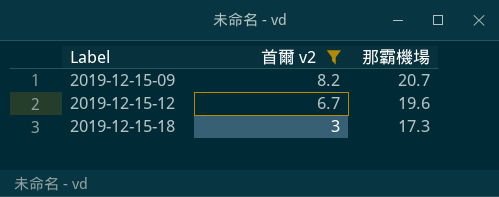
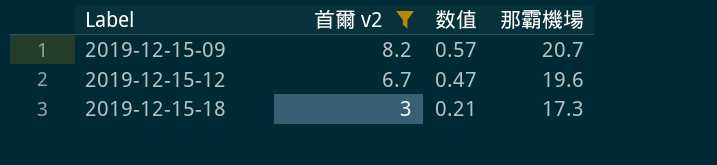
column 数值 | formula: none -> [首爾 v2] * 0.07

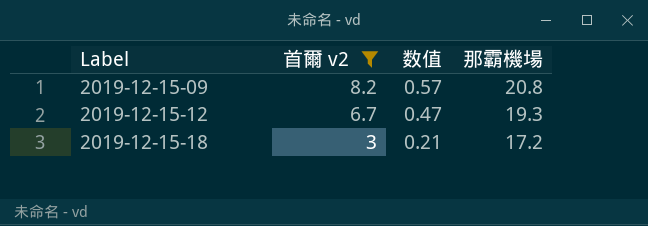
2019-12-15-09 | 那霸機場: 20.7 -> 20.8
2019-12-15-12 | 那霸機場: 19.6 -> 19.3
2019-12-15-18 | 那霸機場: 17.3 -> 17.2

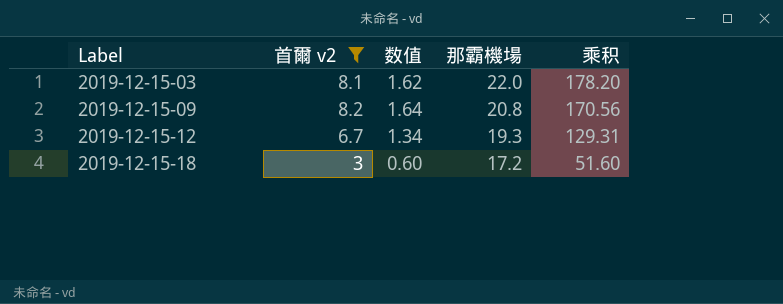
column 数值 | formula: [首爾 v2] * 0.07 -> [首爾 v2] * 0.2
column 乘积 | formula: none -> [首爾 v2] * [那霸機場]
row 2019-12-15-03: none -> 8.1 | 1.62 | 22.0 | 178.20

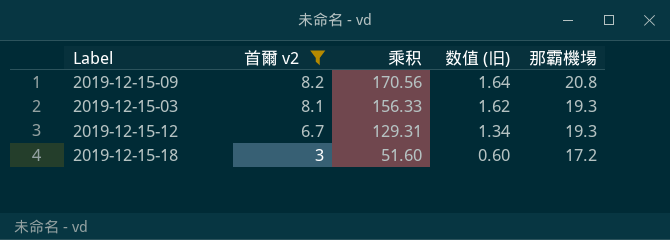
row order: Label ascending -> 首爾 v2 descending
column 乘积 | position: 5 -> 3
column name: 数值 -> 数值 (旧)
2019-12-15-03 | 乘积: 178.20 -> 156.33
2019-12-15-03 | 那霸機場: 22.0 -> 19.3

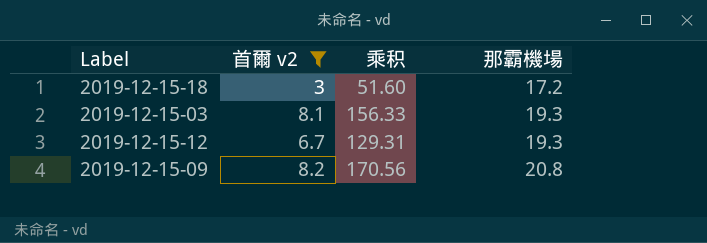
row order: 首爾 v2 descending -> 那霸機場 ascending
column 数值 (旧) | formula: [首爾 v2] * 0.2 -> none

